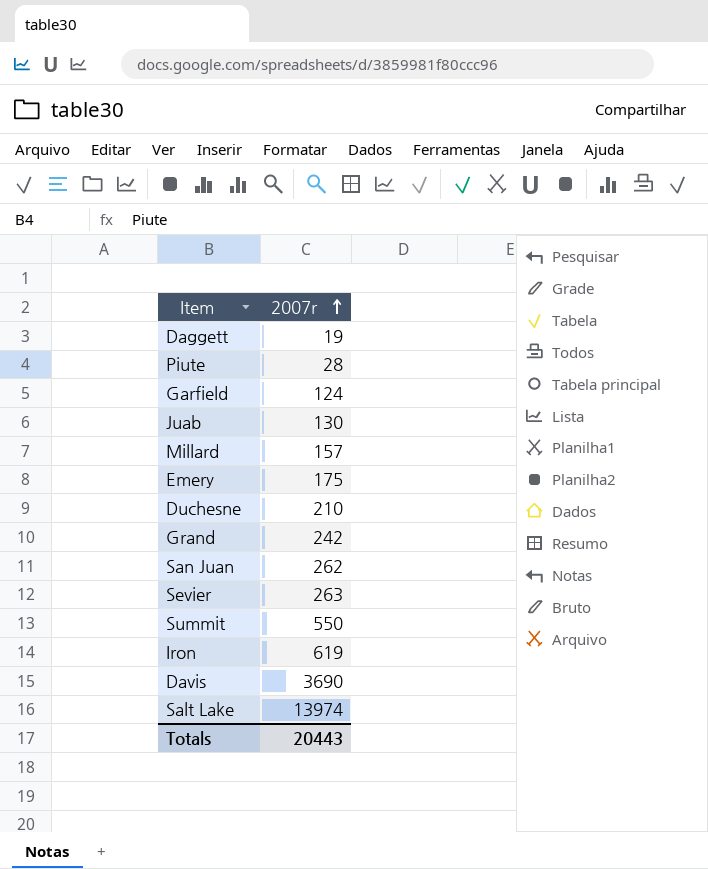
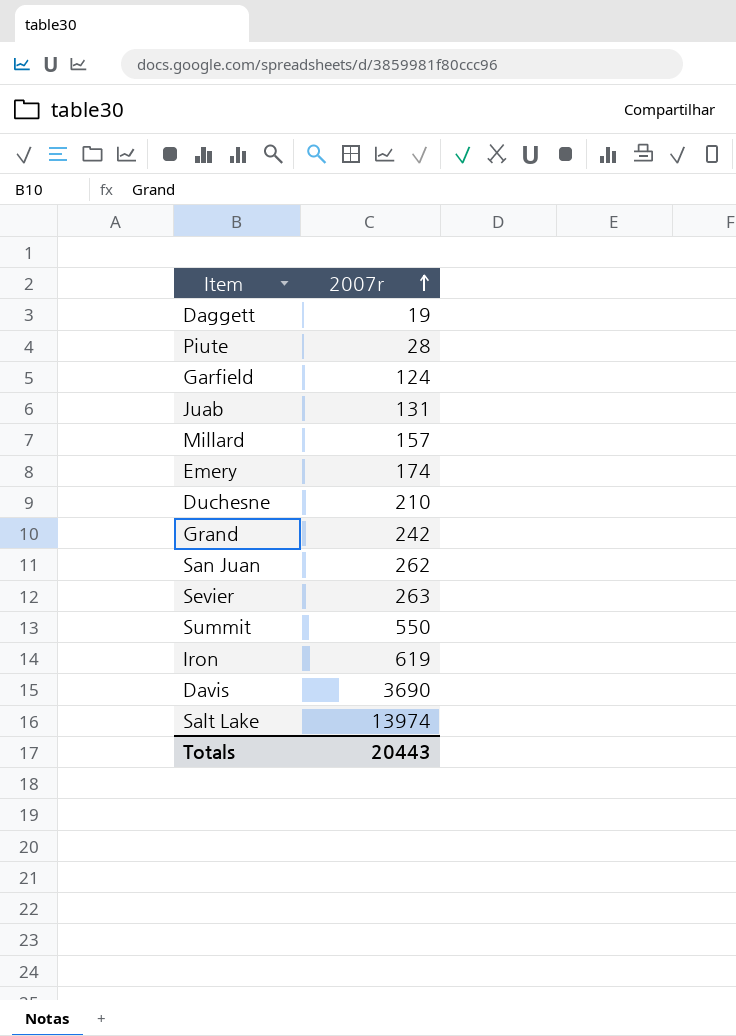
Juab | 2007r: 130 -> 131
Emery | 2007r: 175 -> 174

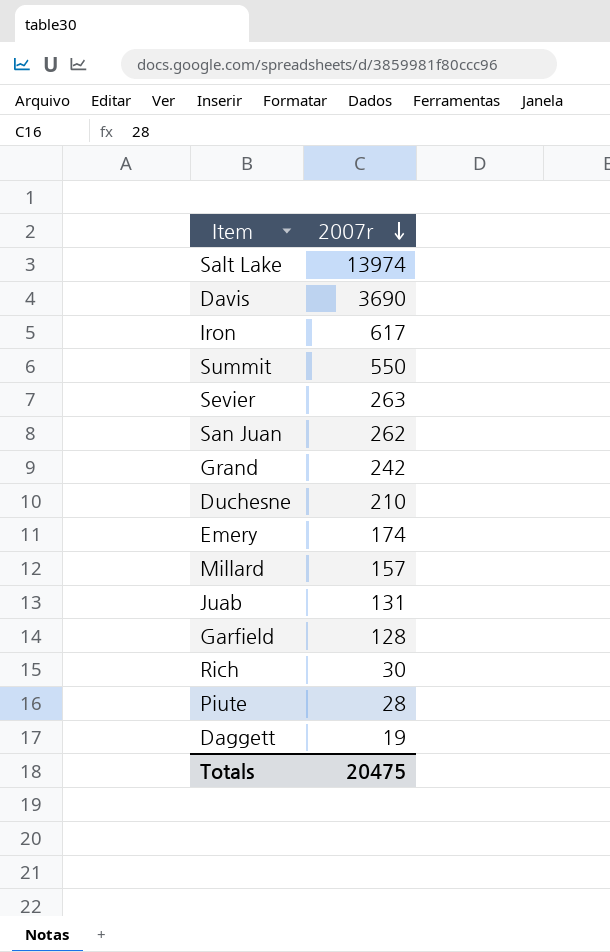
row order: 2007r ascending -> 2007r descending
Iron | 2007r: 619 -> 617
Garfield | 2007r: 124 -> 128
row Rich: none -> 30
Totals | 2007r: 20443 -> 20475

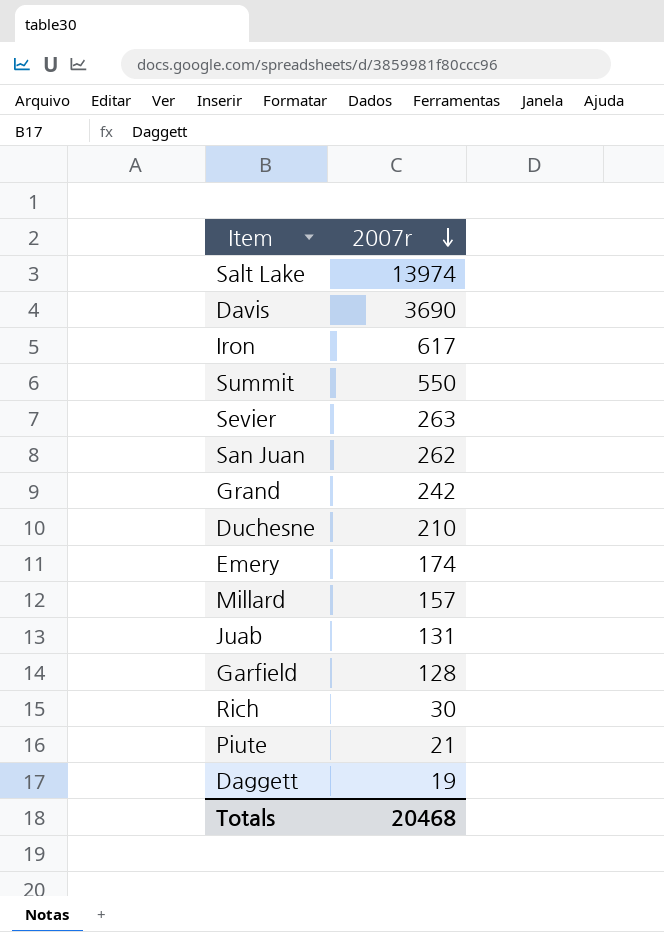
Piute | 2007r: 28 -> 21
Totals | 2007r: 20475 -> 20468

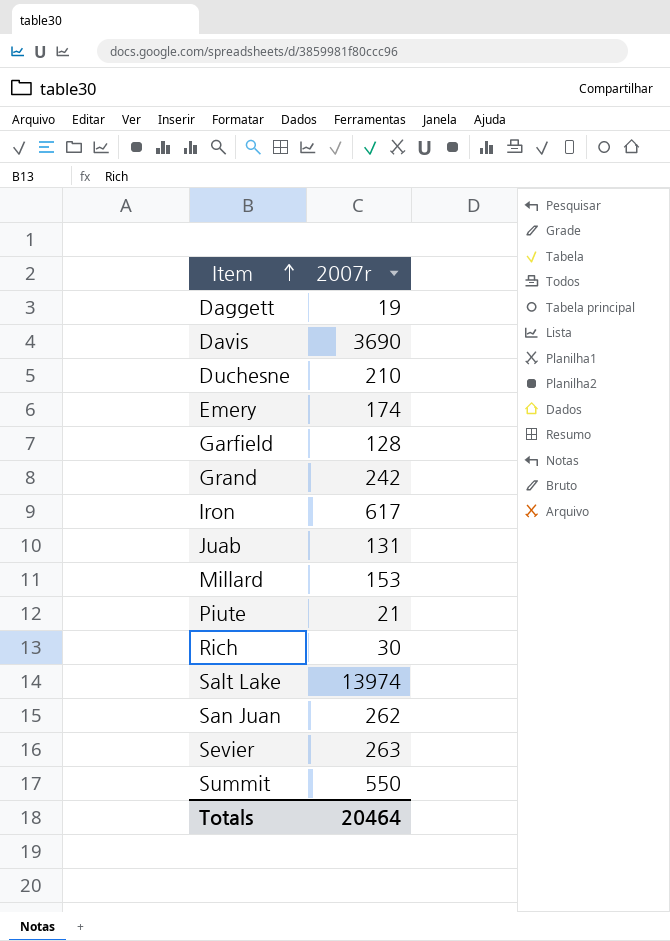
row order: 2007r descending -> Item ascending
Millard | 2007r: 157 -> 153
Totals | 2007r: 20468 -> 20464

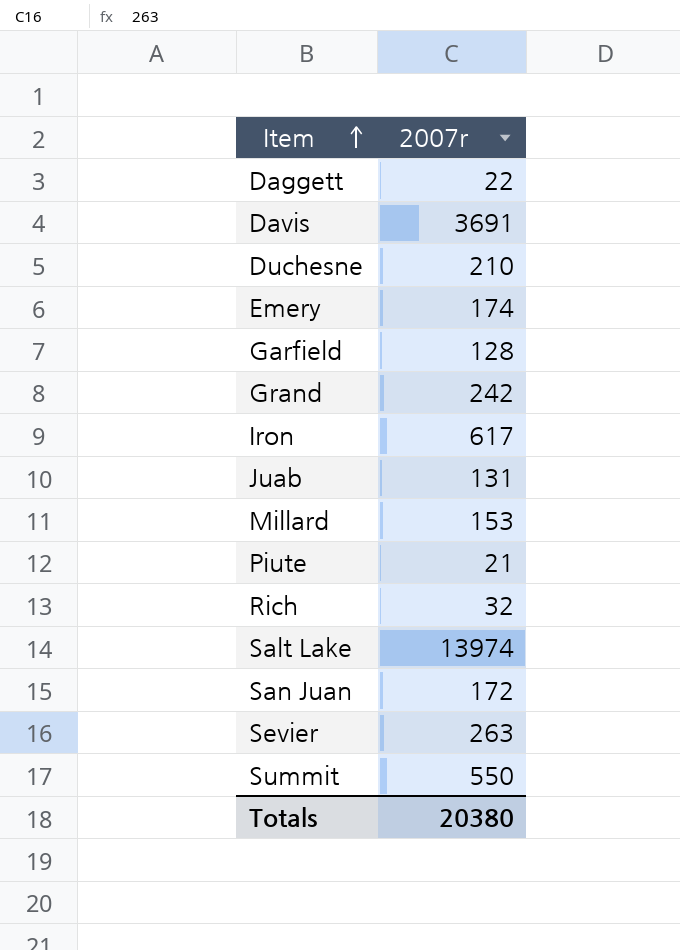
Daggett | 2007r: 19 -> 22
Davis | 2007r: 3690 -> 3691
Rich | 2007r: 30 -> 32
San Juan | 2007r: 262 -> 172
Totals | 2007r: 20464 -> 20380

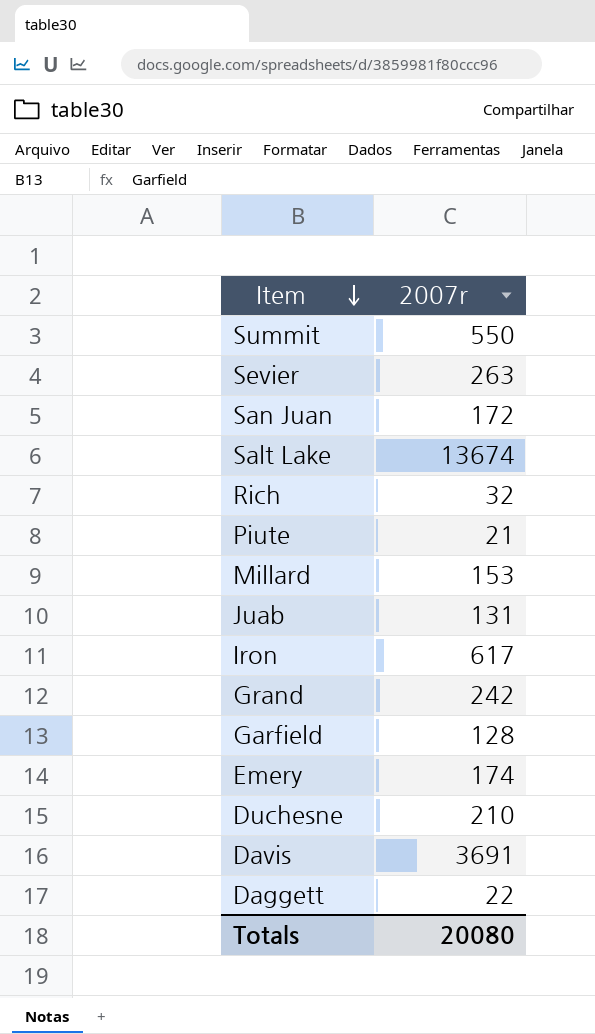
row order: Item ascending -> Item descending
Salt Lake | 2007r: 13974 -> 13674
Totals | 2007r: 20380 -> 20080

